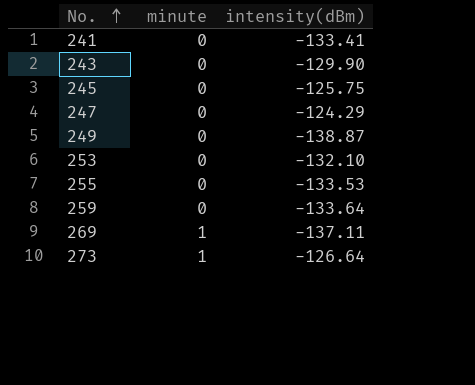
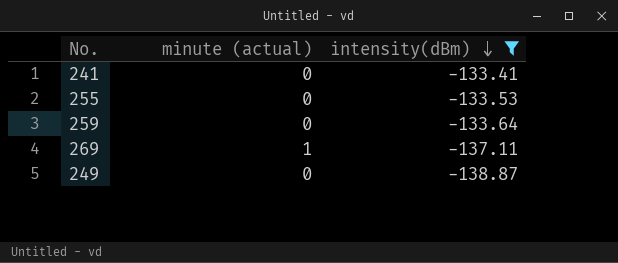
filter: none -> intensity(dBm) <= -133.41
row order: No. ascending -> intensity(dBm) descending
column name: minute -> minute (actual)

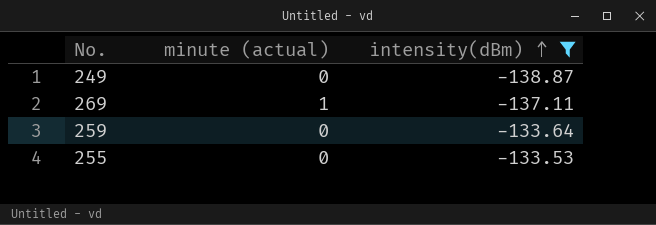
row order: intensity(dBm) descending -> intensity(dBm) ascending
row 241: 0 | -133.41 -> none

